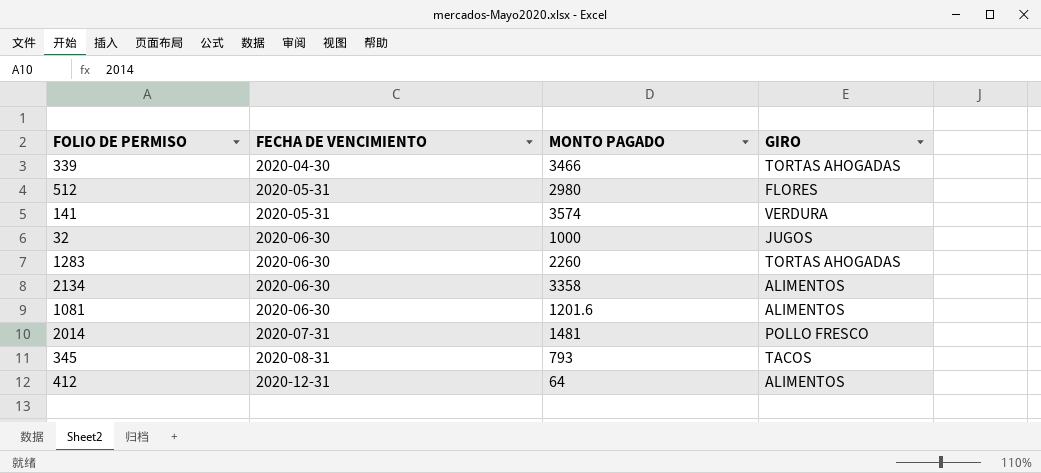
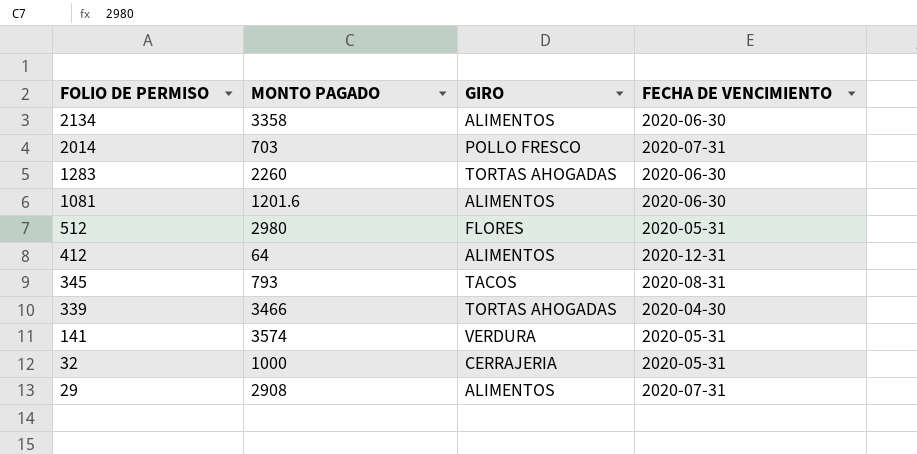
row order: FECHA DE VENCIMIENTO ascending -> FOLIO DE PERMISO descending
column FECHA DE VENCIMIENTO | position: 2 -> 4
2014 | MONTO PAGADO: 1481 -> 703
32 | GIRO: JUGOS -> CERRAJERIA
32 | FECHA DE VENCIMIENTO: 2020-06-30 -> 2020-05-31
row 29: none -> 2908 | ALIMENTOS | 2020-07-31

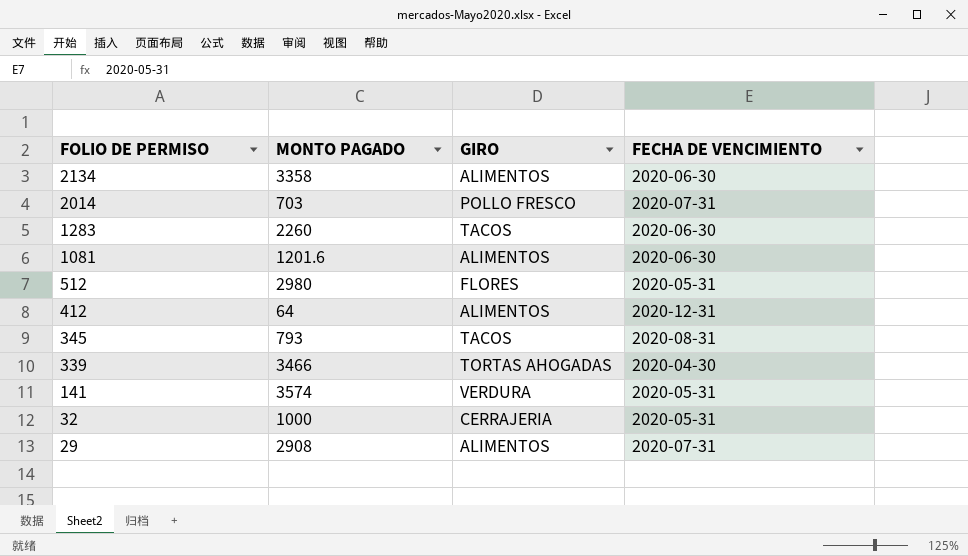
1283 | GIRO: TORTAS AHOGADAS -> TACOS

